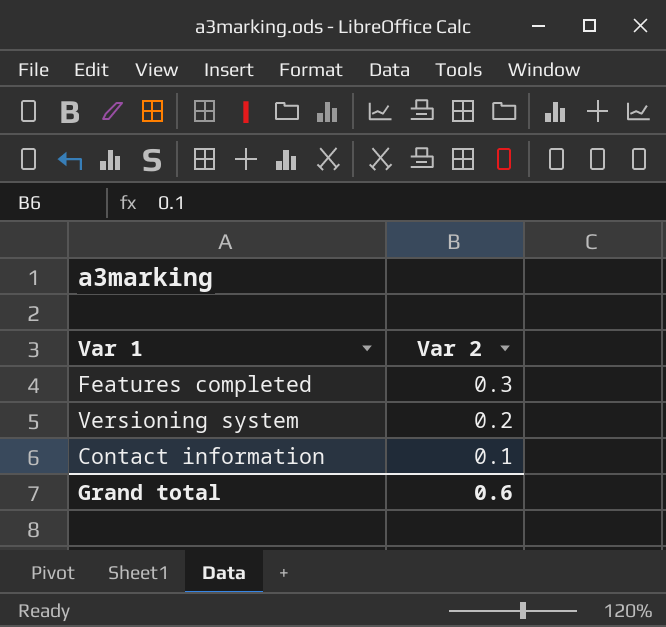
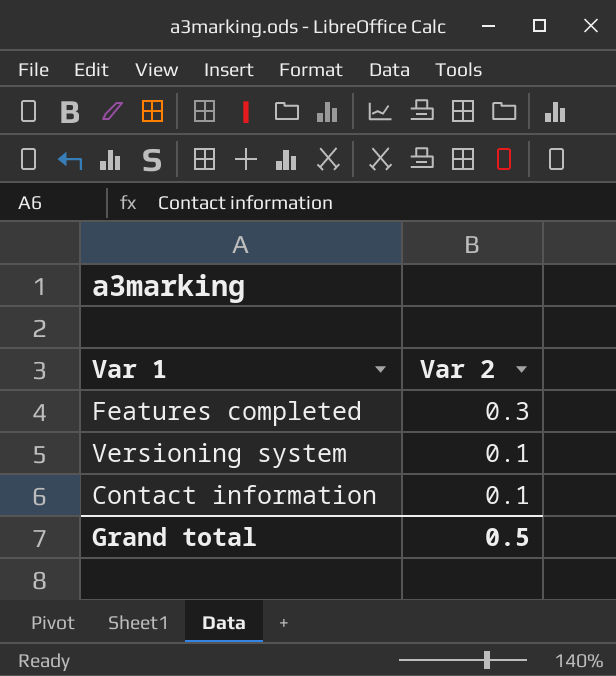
Versioning system | Var 2: 0.2 -> 0.1
Grand total | Var 2: 0.6 -> 0.5

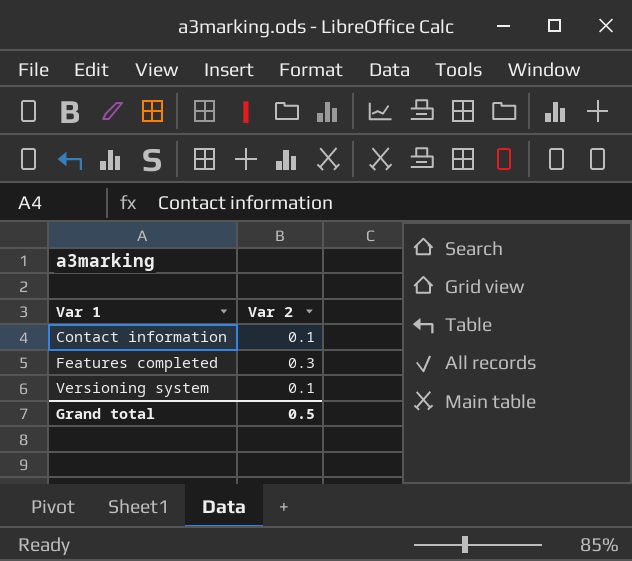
row order: Var 2 descending -> Var 1 ascending

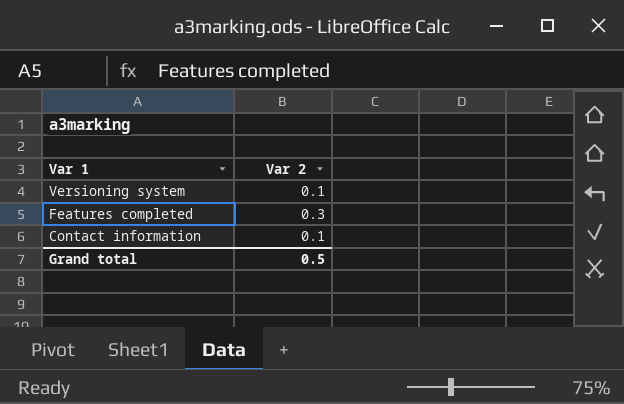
row order: Var 1 ascending -> Var 1 descending

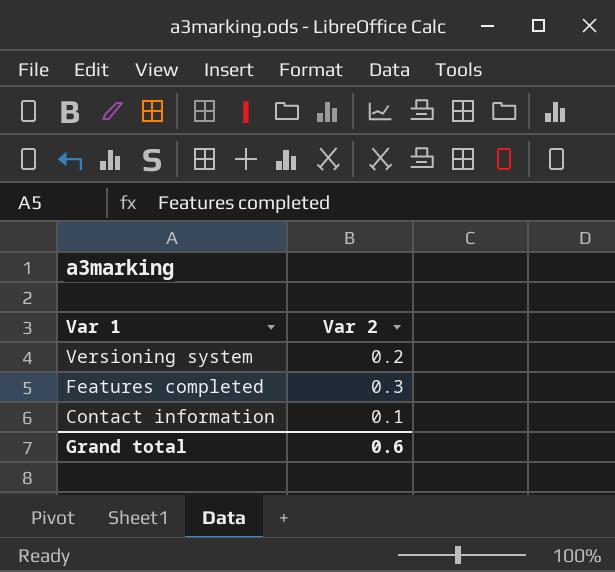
Versioning system | Var 2: 0.1 -> 0.2
Grand total | Var 2: 0.5 -> 0.6

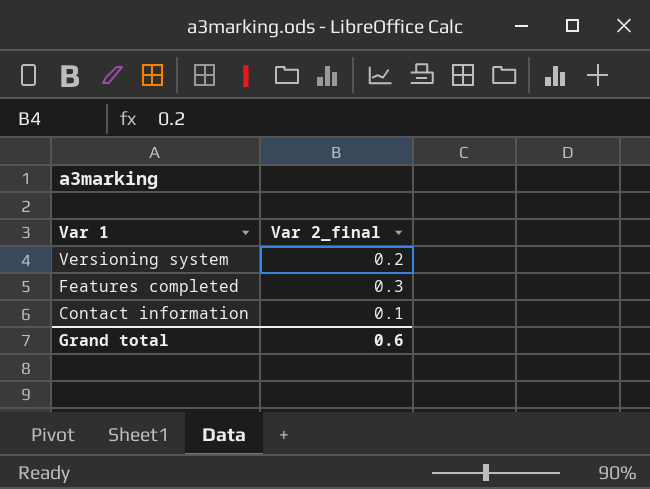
column name: Var 2 -> Var 2_final

